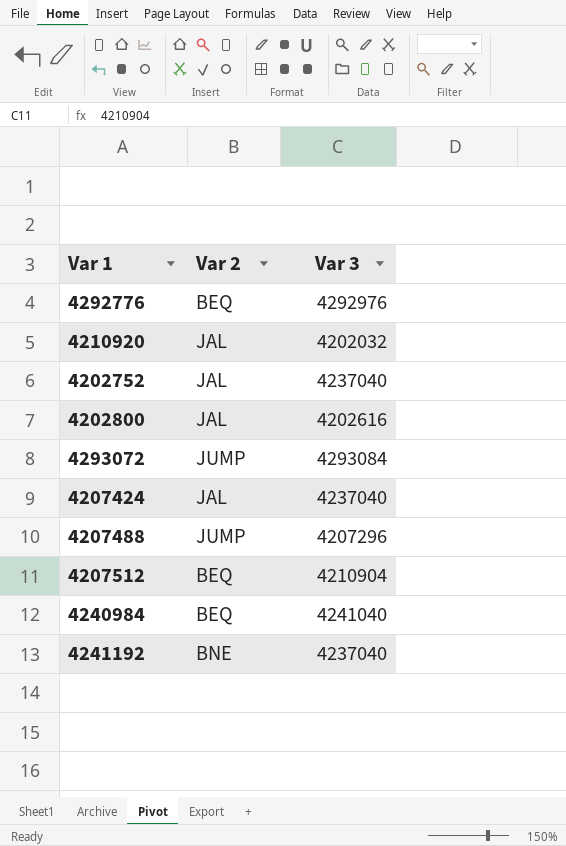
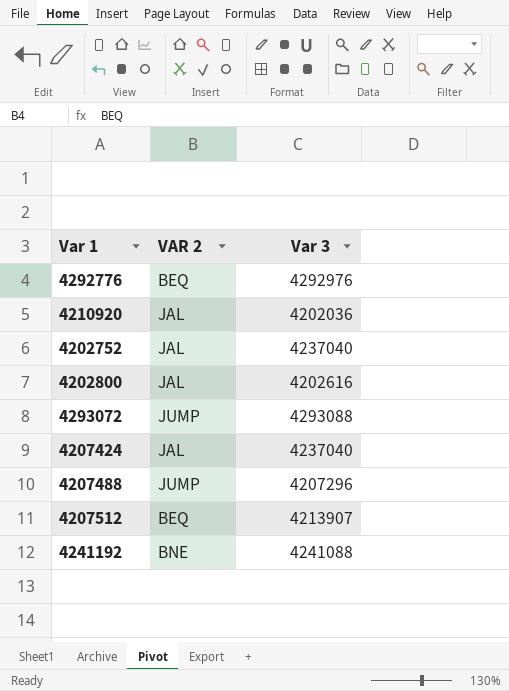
column name: Var 2 -> VAR 2
row 4240984: BEQ | 4241040 -> none
4210920 | Var 3: 4202032 -> 4202036
4293072 | Var 3: 4293084 -> 4293088
4207512 | Var 3: 4210904 -> 4213907
4241192 | Var 3: 4237040 -> 4241088

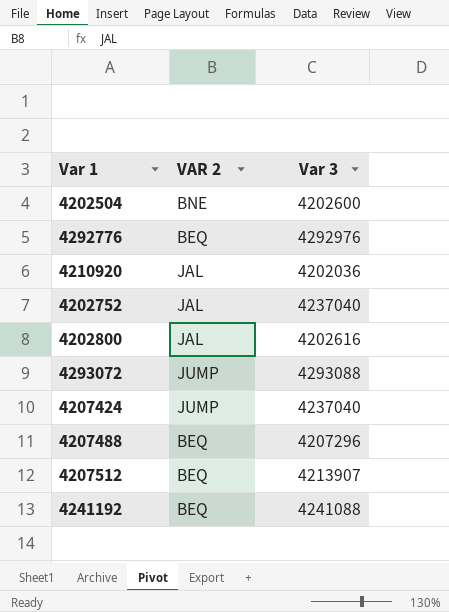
row 4202504: none -> BNE | 4202600
4207424 | VAR 2: JAL -> JUMP
4207488 | VAR 2: JUMP -> BEQ
4241192 | VAR 2: BNE -> BEQ

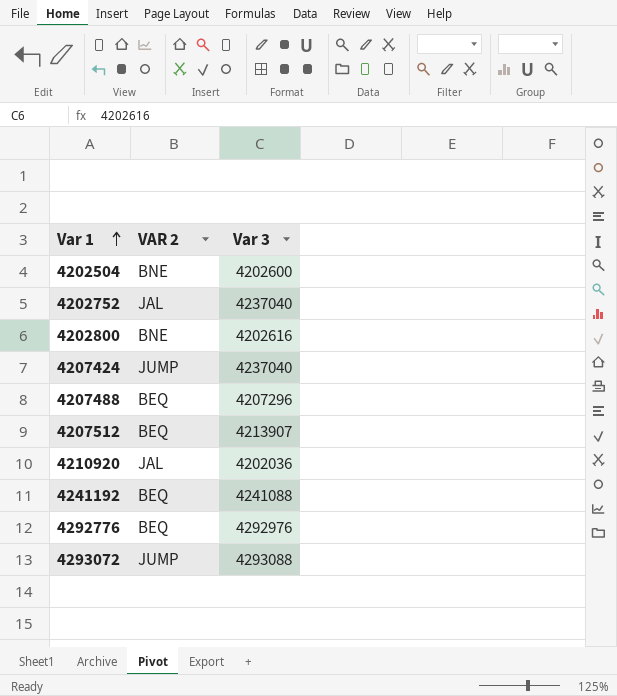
row order: none -> Var 1 ascending
4202800 | VAR 2: JAL -> BNE

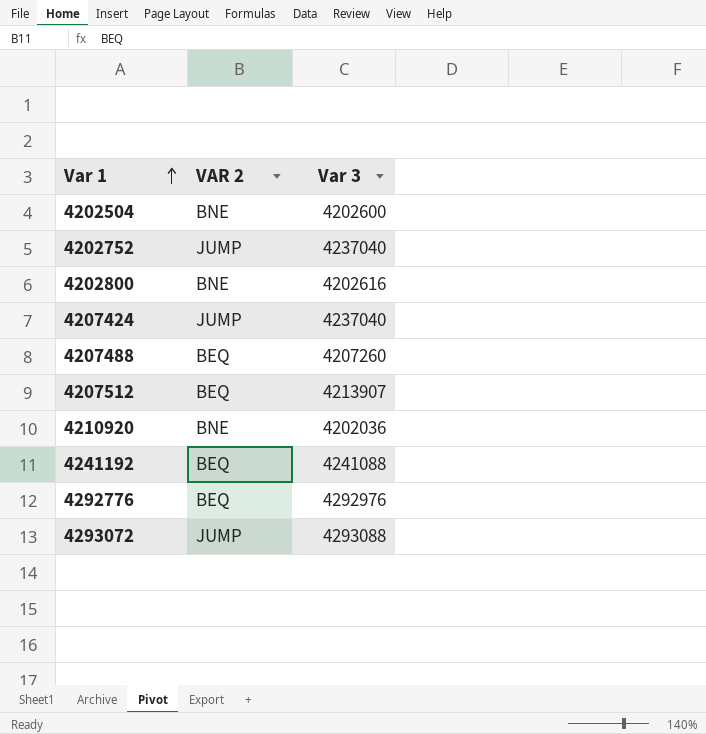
4202752 | VAR 2: JAL -> JUMP
4207488 | Var 3: 4207296 -> 4207260
4210920 | VAR 2: JAL -> BNE

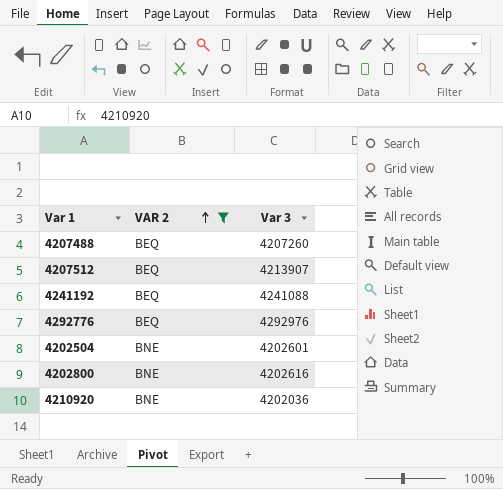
filter: none -> VAR 2 != JUMP
row order: Var 1 ascending -> VAR 2 ascending
4202504 | Var 3: 4202600 -> 4202601

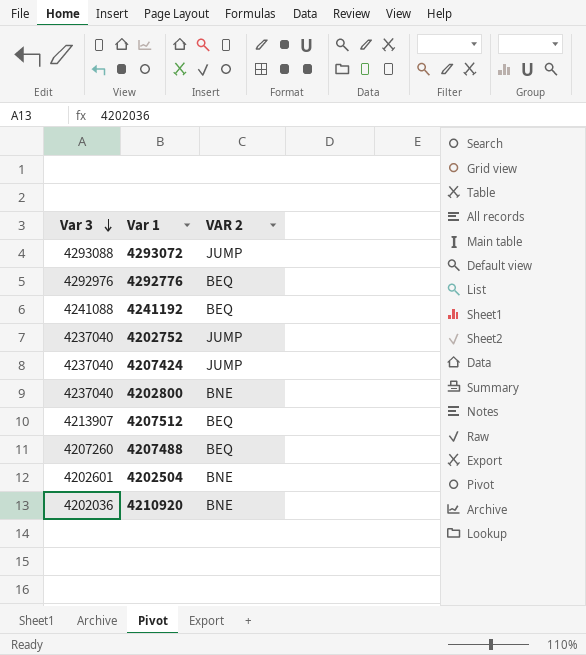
filter: VAR 2 != JUMP -> none
row order: VAR 2 ascending -> Var 3 descending
column Var 3 | position: 3 -> 1
4202800 | Var 3: 4202616 -> 4237040

